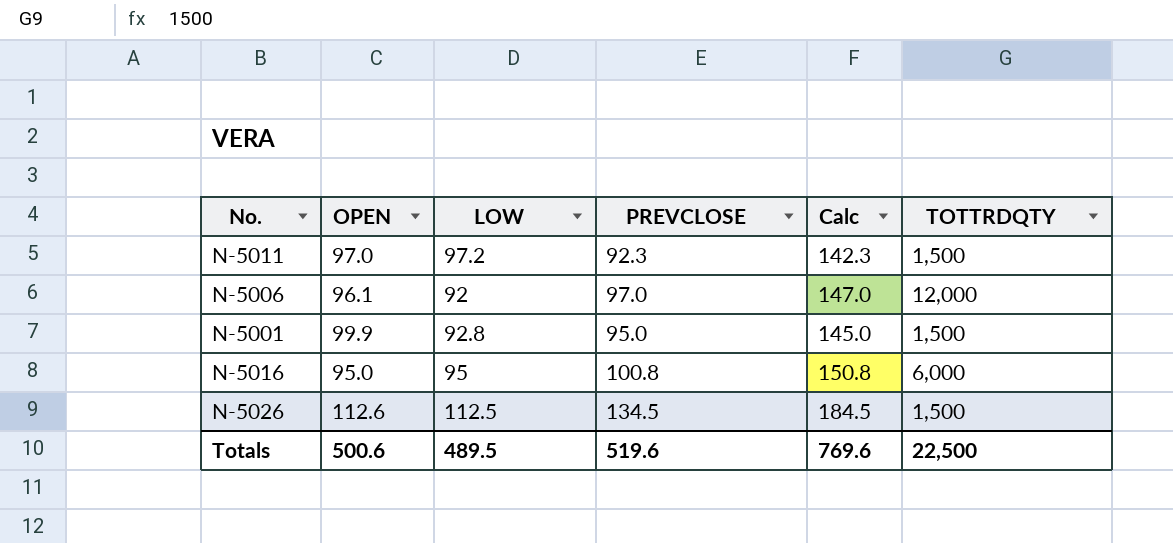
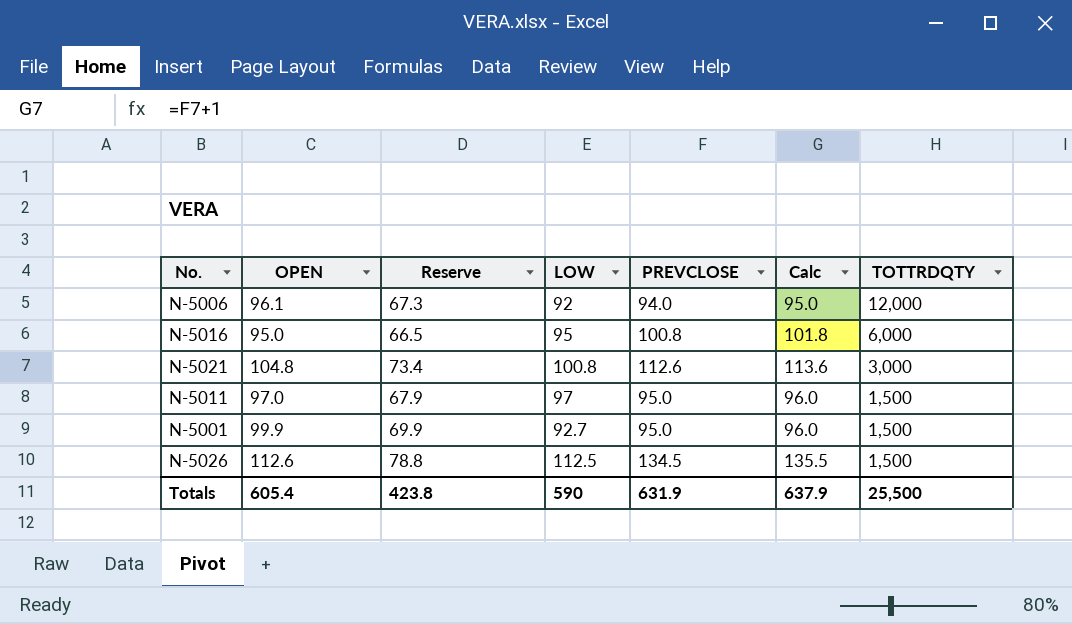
row order: none -> TOTTRDQTY descending
column Reserve | formula: none -> [OPEN] * 0.7
column Calc | formula: [PREVCLOSE] + 50 -> [PREVCLOSE] + 1
N-5006 | PREVCLOSE: 97.0 -> 94.0
row N-5021: none -> 104.8 | 73.4 | 100.8 | 112.6 | 113.6 | 3,000
N-5011 | LOW: 97.2 -> 97
N-5011 | PREVCLOSE: 92.3 -> 95.0
N-5001 | LOW: 92.8 -> 92.7
Totals | OPEN: 500.6 -> 605.4
Totals | LOW: 489.5 -> 590
Totals | PREVCLOSE: 519.6 -> 631.9
Totals | Calc: 769.6 -> 637.9
Totals | TOTTRDQTY: 22,500 -> 25,500

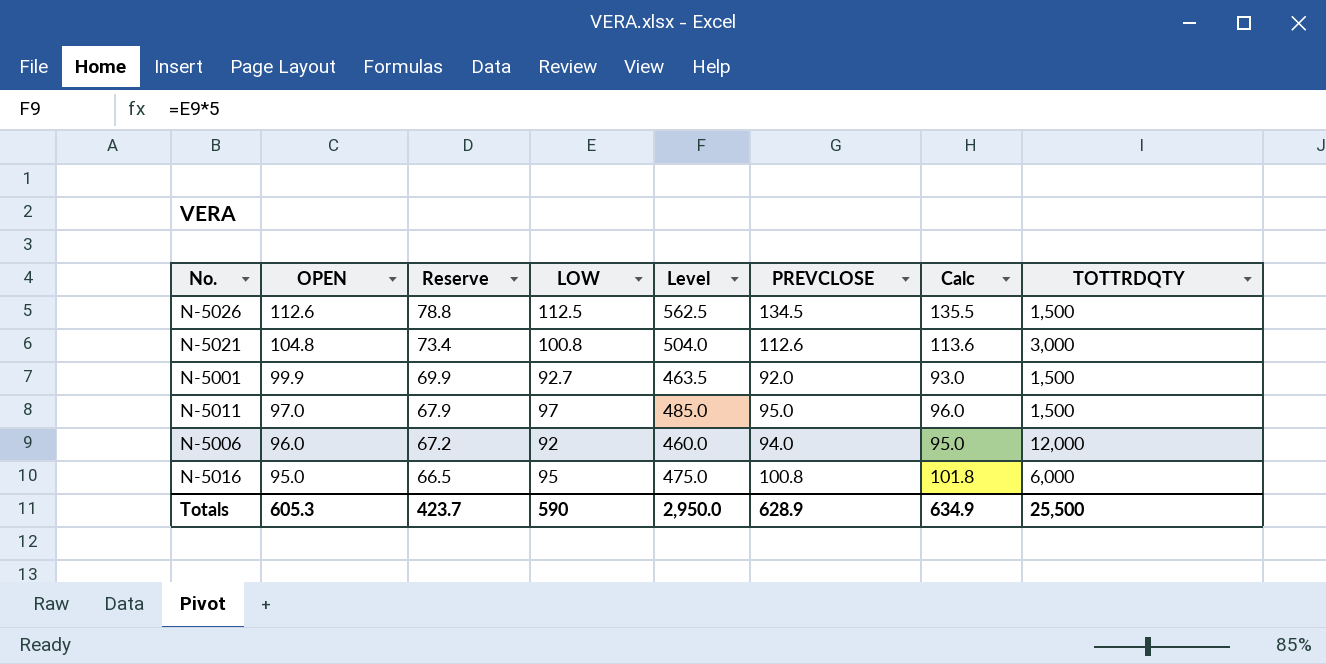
row order: TOTTRDQTY descending -> OPEN descending
column Level | formula: none -> [LOW] * 5
N-5001 | PREVCLOSE: 95.0 -> 92.0
N-5001 | Calc: 96.0 -> 93.0
N-5006 | OPEN: 96.1 -> 96.0
N-5006 | Reserve: 67.3 -> 67.2
Totals | OPEN: 605.4 -> 605.3
Totals | Reserve: 423.8 -> 423.7
Totals | PREVCLOSE: 631.9 -> 628.9
Totals | Calc: 637.9 -> 634.9

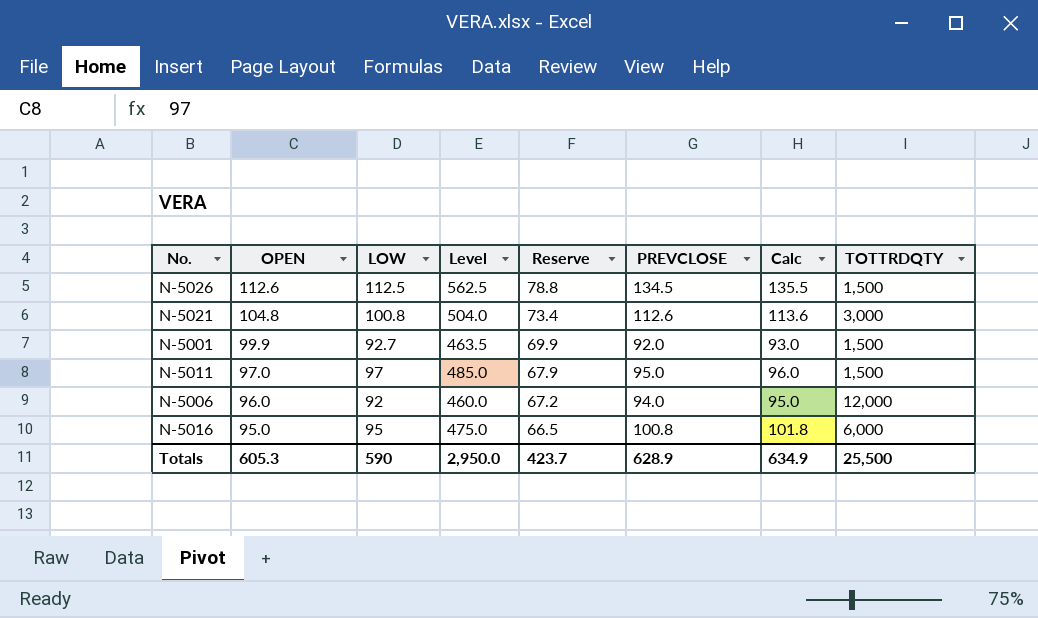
column Reserve | position: 3 -> 5

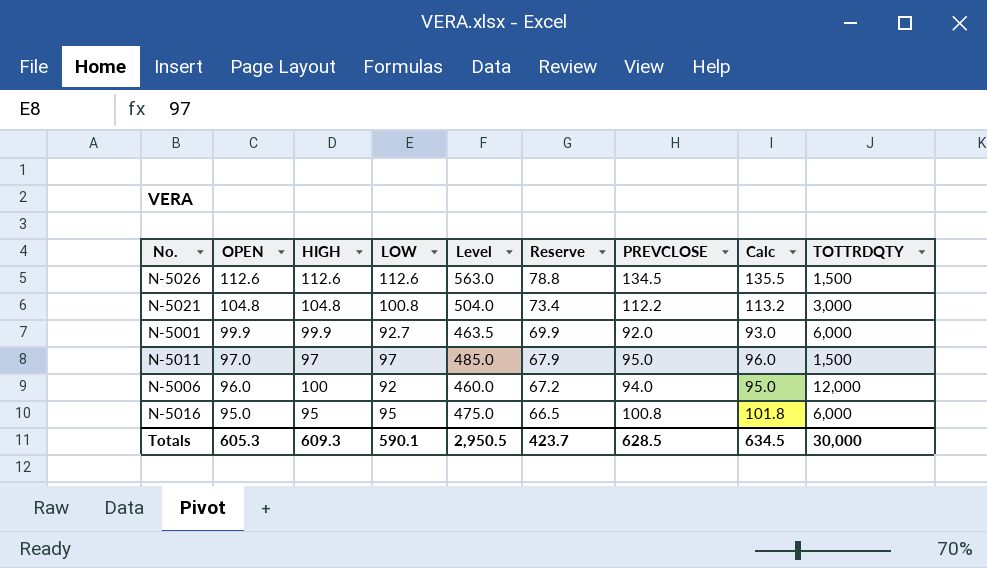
column HIGH | position: none -> 3
N-5026 | LOW: 112.5 -> 112.6
N-5026 | Level: 562.5 -> 563.0
N-5021 | PREVCLOSE: 112.6 -> 112.2
N-5021 | Calc: 113.6 -> 113.2
N-5001 | TOTTRDQTY: 1,500 -> 6,000
Totals | LOW: 590 -> 590.1
Totals | Level: 2,950.0 -> 2,950.5
Totals | PREVCLOSE: 628.9 -> 628.5
Totals | Calc: 634.9 -> 634.5
Totals | TOTTRDQTY: 25,500 -> 30,000

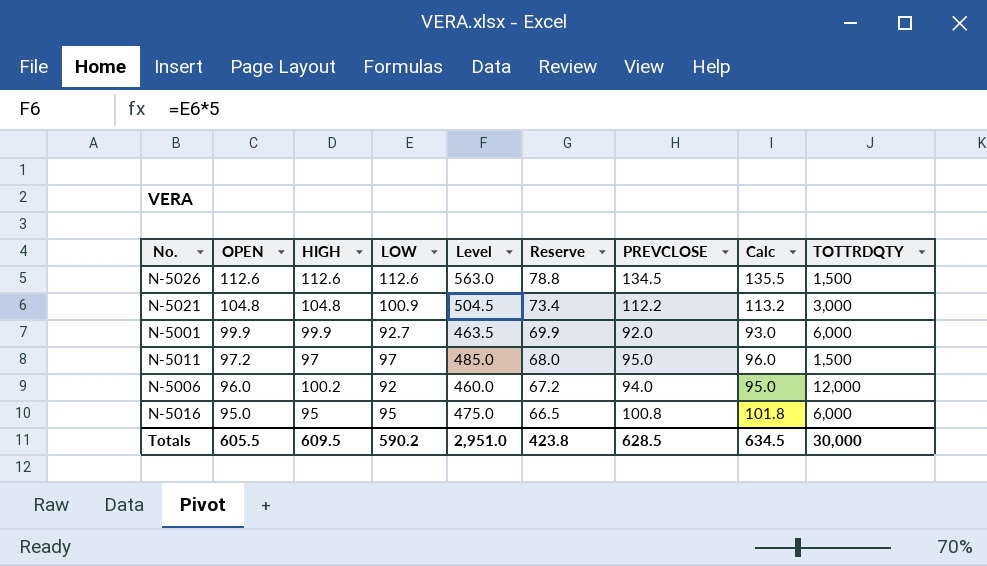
N-5021 | LOW: 100.8 -> 100.9
N-5021 | Level: 504.0 -> 504.5
N-5011 | OPEN: 97.0 -> 97.2
N-5011 | Reserve: 67.9 -> 68.0
N-5006 | HIGH: 100 -> 100.2
Totals | OPEN: 605.3 -> 605.5
Totals | HIGH: 609.3 -> 609.5
Totals | LOW: 590.1 -> 590.2
Totals | Level: 2,950.5 -> 2,951.0
Totals | Reserve: 423.7 -> 423.8

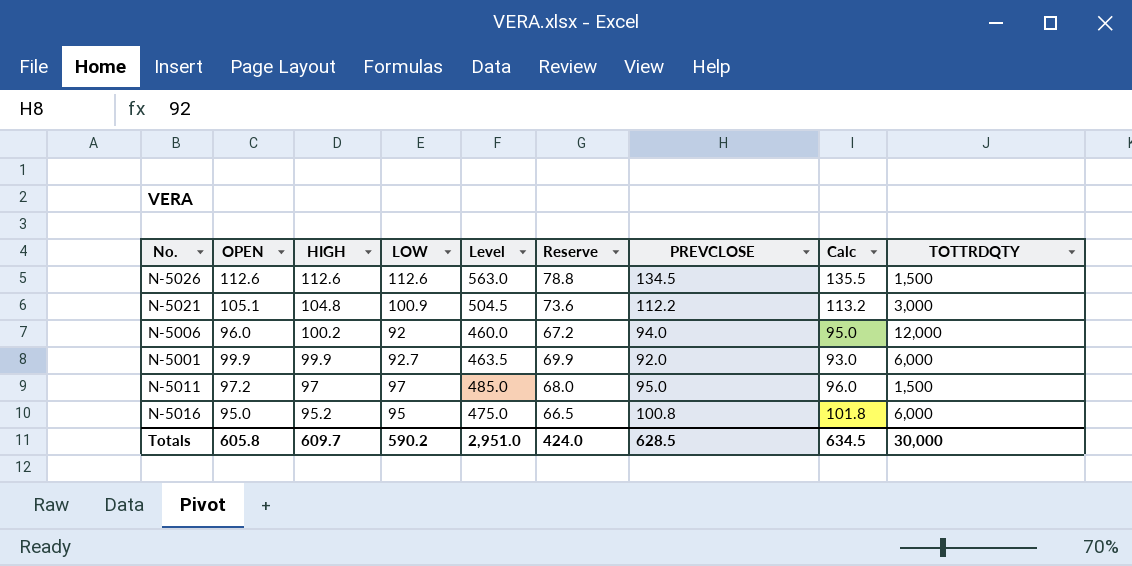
row order: OPEN descending -> HIGH descending
N-5021 | OPEN: 104.8 -> 105.1
N-5021 | Reserve: 73.4 -> 73.6
N-5016 | HIGH: 95 -> 95.2
Totals | OPEN: 605.5 -> 605.8
Totals | HIGH: 609.5 -> 609.7
Totals | Reserve: 423.8 -> 424.0

